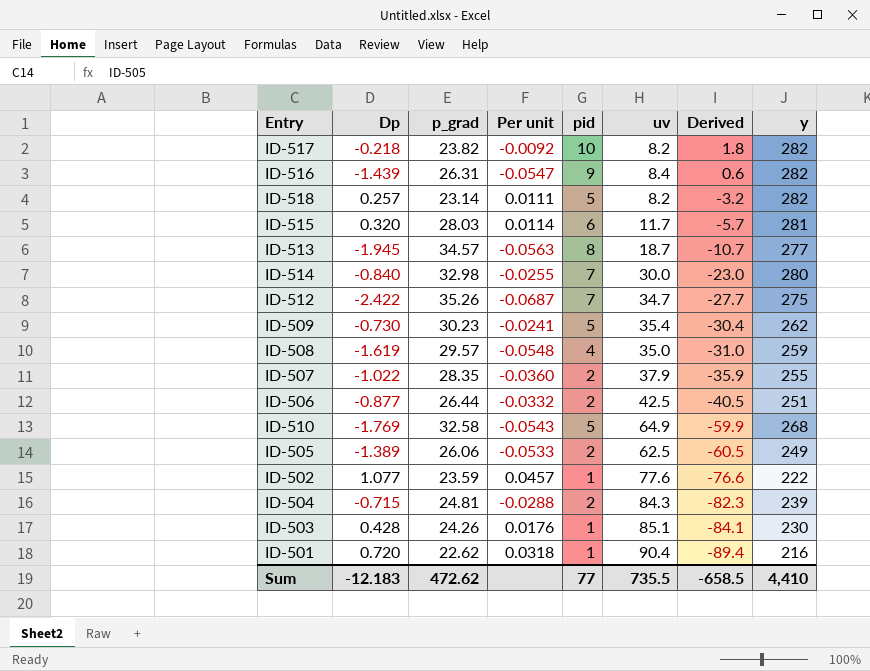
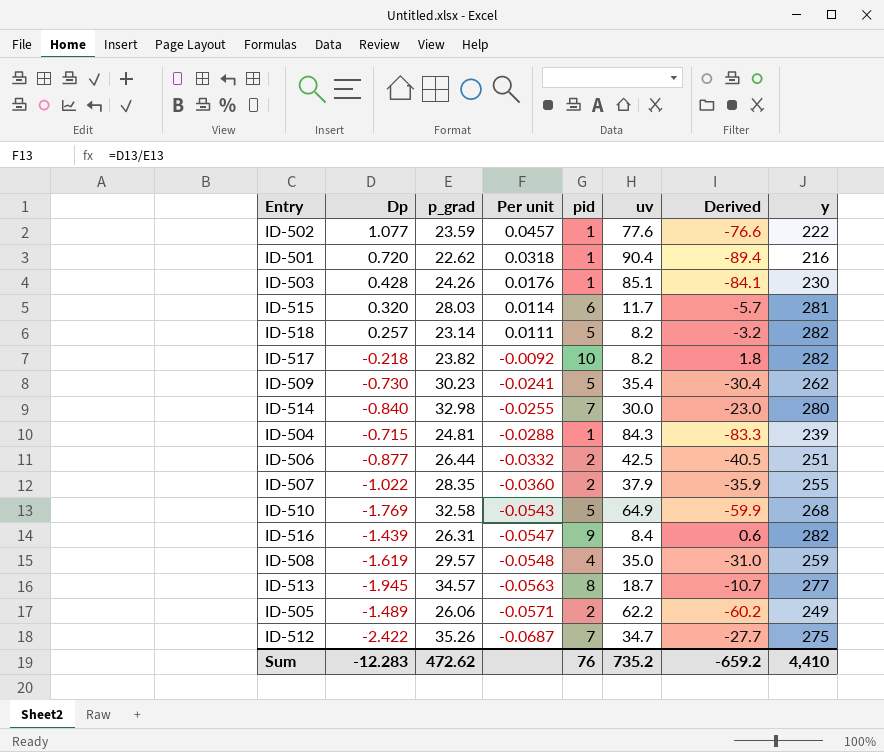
row order: Derived descending -> Per unit descending
ID-504 | pid: 2 -> 1
ID-504 | Derived: -82.3 -> -83.3
ID-505 | Dp: -1.389 -> -1.489
ID-505 | Per unit: -0.0533 -> -0.0571
ID-505 | uv: 62.5 -> 62.2
ID-505 | Derived: -60.5 -> -60.2
Sum | Dp: -12.183 -> -12.283
Sum | pid: 77 -> 76
Sum | uv: 735.5 -> 735.2
Sum | Derived: -658.5 -> -659.2

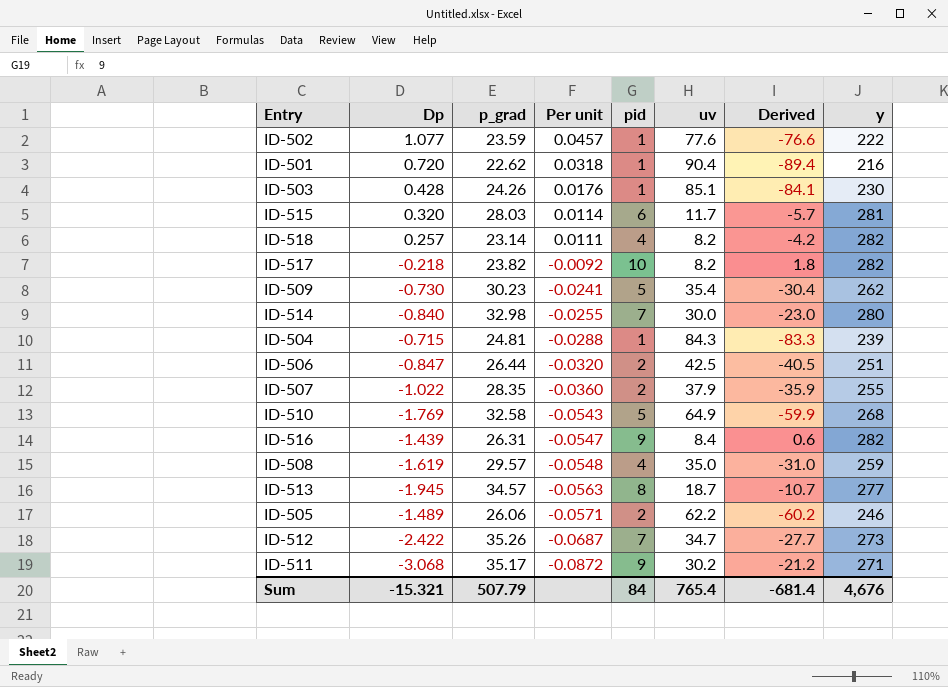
ID-518 | pid: 5 -> 4
ID-518 | Derived: -3.2 -> -4.2
ID-506 | Dp: -0.877 -> -0.847
ID-506 | Per unit: -0.0332 -> -0.0320
ID-505 | y: 249 -> 246
ID-512 | y: 275 -> 273
row ID-511: none -> -3.068 | 35.17 | -0.0872 | 9 | 30.2 | -21.2 | 271
Sum | Dp: -12.283 -> -15.321
Sum | p_grad: 472.62 -> 507.79
Sum | pid: 76 -> 84
Sum | uv: 735.2 -> 765.4
Sum | Derived: -659.2 -> -681.4
Sum | y: 4,410 -> 4,676

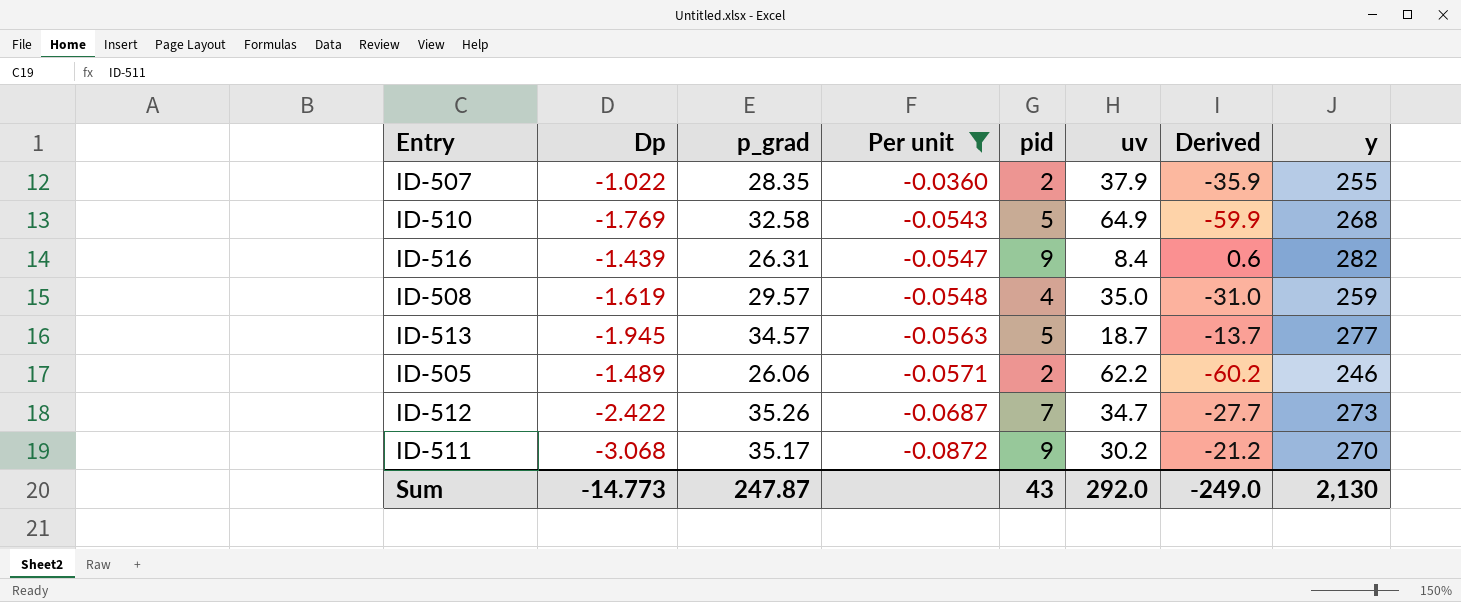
filter: none -> Per unit <= -0.0360
ID-513 | pid: 8 -> 5
ID-513 | Derived: -10.7 -> -13.7
ID-511 | y: 271 -> 270
Sum | Dp: -15.321 -> -14.773
Sum | p_grad: 507.79 -> 247.87
Sum | pid: 84 -> 43
Sum | uv: 765.4 -> 292.0
Sum | Derived: -681.4 -> -249.0
Sum | y: 4,676 -> 2,130

